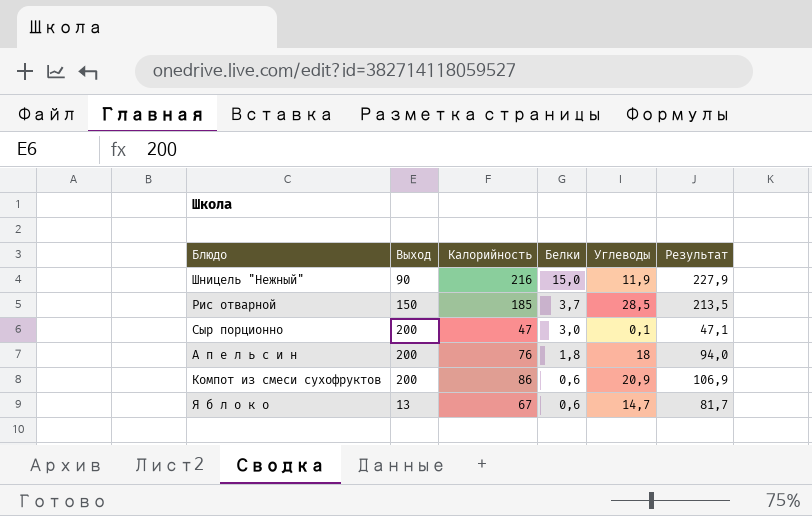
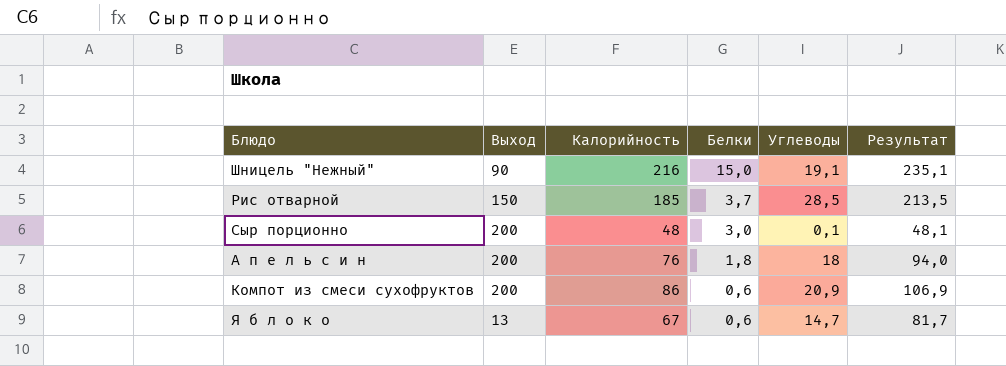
Шницель "Нежный" | Углеводы: 11,9 -> 19,1
Шницель "Нежный" | Результат: 227,9 -> 235,1
Сыр порционно | Калорийность: 47 -> 48
Сыр порционно | Результат: 47,1 -> 48,1

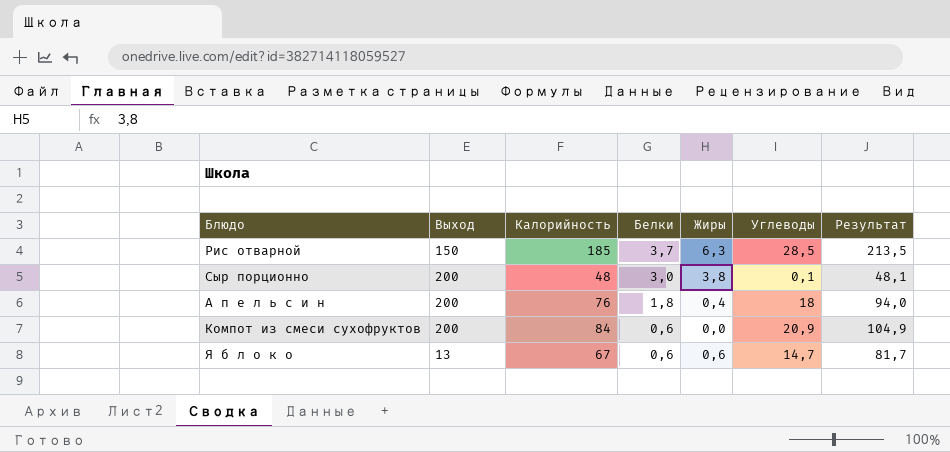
column Жиры | position: none -> 5
row Шницель "Нежный": 90 | 216 | 15,0 | 19,1 | 235,1 -> none
Компот из смеси сухофруктов | Калорийность: 86 -> 84
Компот из смеси сухофруктов | Результат: 106,9 -> 104,9

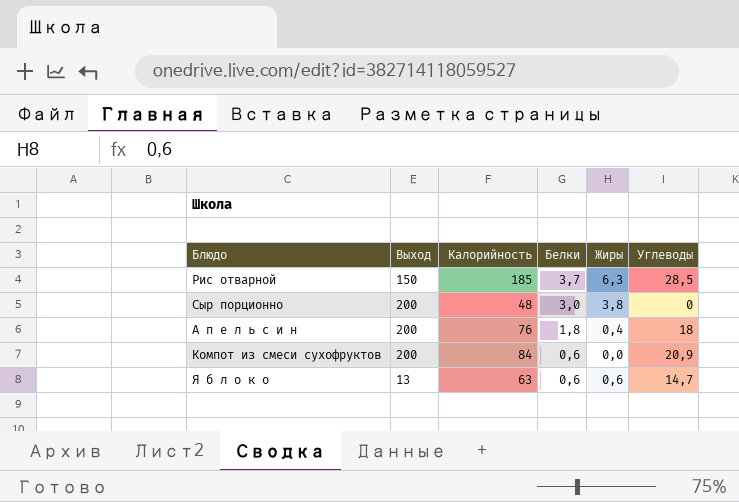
column Результат | formula: [Калорийность] + [Углеводы] -> none
Сыр порционно | Углеводы: 0,1 -> 0
Я б л о к о | Калорийность: 67 -> 63

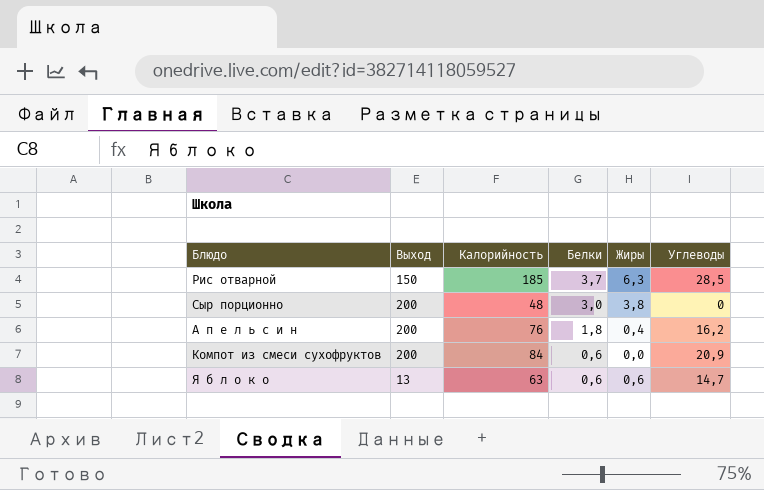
А п е л ь с и н | Углеводы: 18 -> 16,2

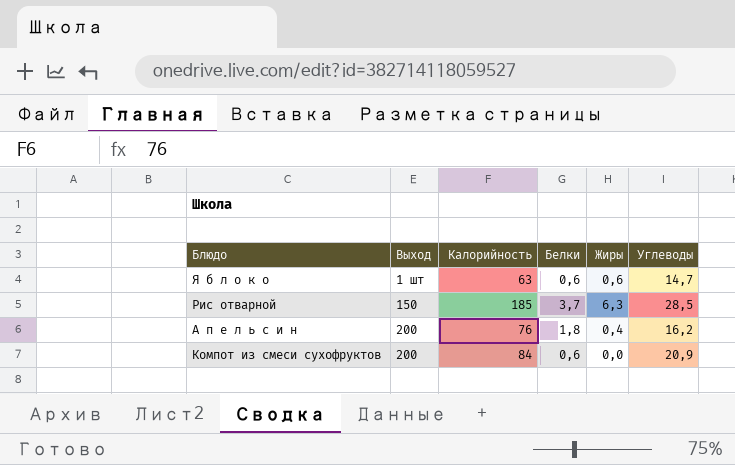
row order: Белки descending -> Выход ascending
row Сыр порционно: 200 | 48 | 3,0 | 3,8 | 0 -> none
Я б л о к о | Выход: 13 -> 1 шт

